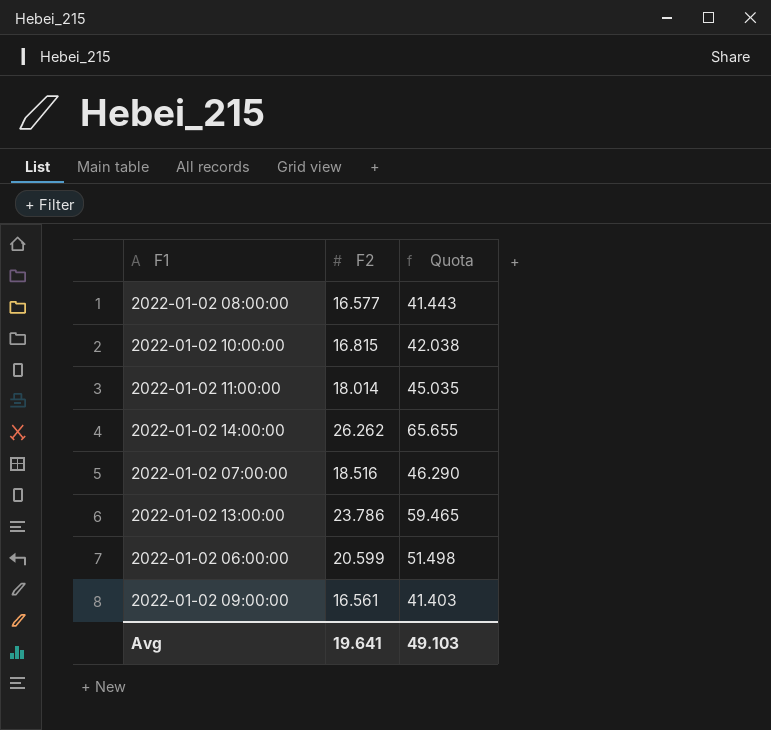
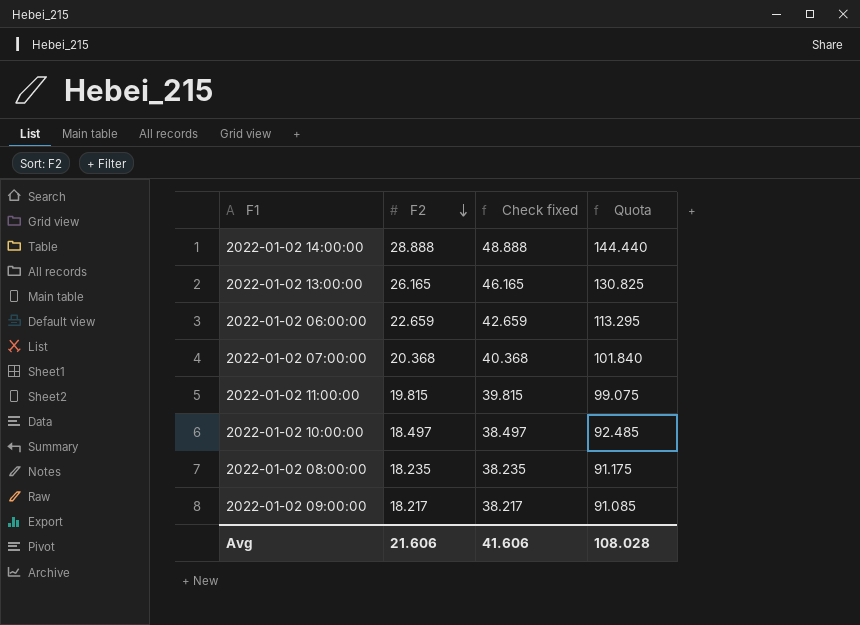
row order: none -> F2 descending
column Check fixed | formula: none -> [F2] + 20
column Quota | formula: [F2] * 2.5 -> [F2] * 5
2022-01-02 14:00:00 | F2: 26.262 -> 28.888
2022-01-02 13:00:00 | F2: 23.786 -> 26.165
2022-01-02 06:00:00 | F2: 20.599 -> 22.659
2022-01-02 07:00:00 | F2: 18.516 -> 20.368
2022-01-02 11:00:00 | F2: 18.014 -> 19.815
2022-01-02 10:00:00 | F2: 16.815 -> 18.497
2022-01-02 08:00:00 | F2: 16.577 -> 18.235
2022-01-02 09:00:00 | F2: 16.561 -> 18.217
Avg | F2: 19.641 -> 21.606
Avg | Quota: 49.103 -> 108.028

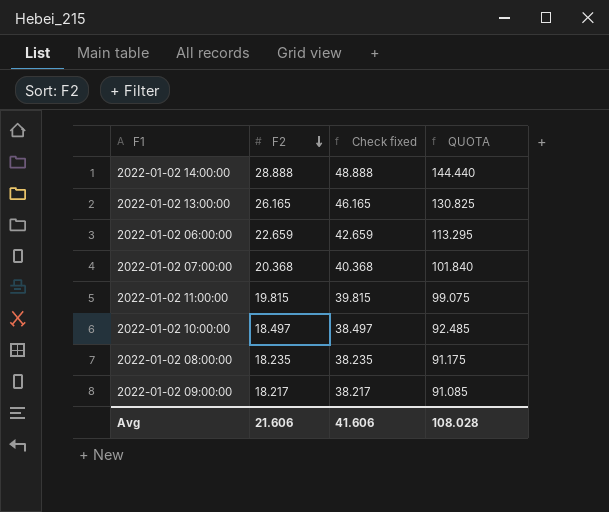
column name: Quota -> QUOTA

